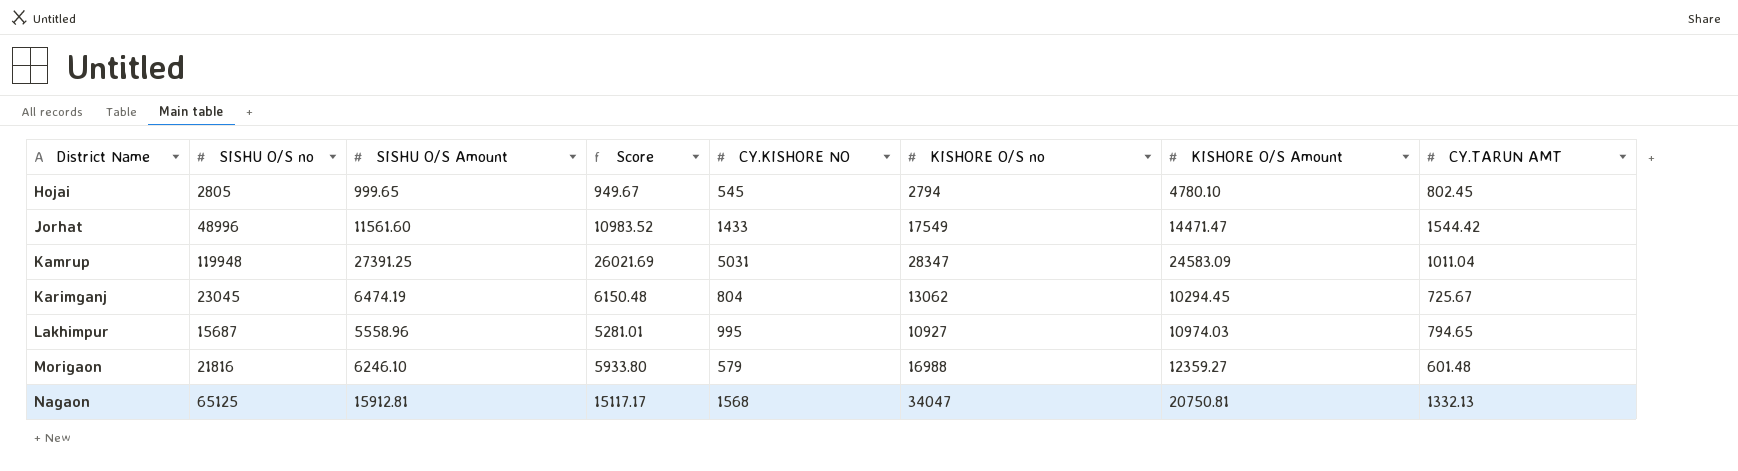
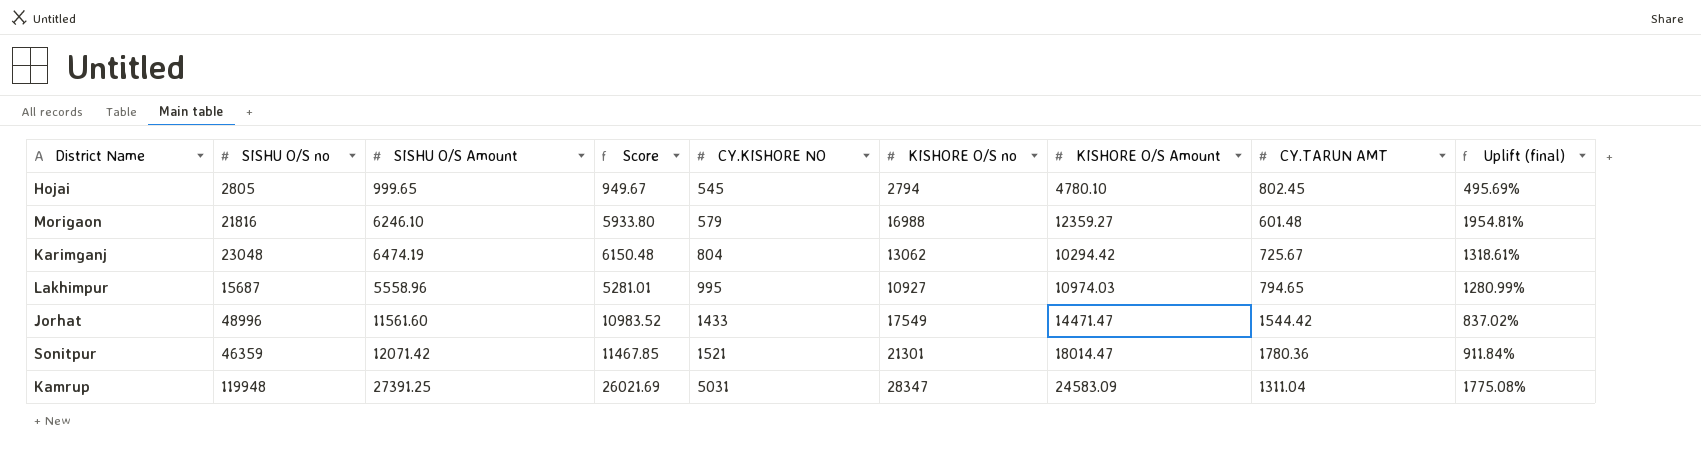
row order: District Name ascending -> CY.KISHORE NO ascending
column Uplift (final) | formula: none -> ([KISHORE O/S Amount] - [CY.TARUN AMT]) / [CY.TARUN AMT]
row Nagaon: 65125 | 15912.81 | 15117.17 | 1568 | 34047 | 20750.81 | 1332.13 -> none
Karimganj | SISHU O/S no: 23045 -> 23048
Karimganj | KISHORE O/S Amount: 10294.45 -> 10294.42
row Sonitpur: none -> 46359 | 12071.42 | 11467.85 | 1521 | 21301 | 18014.47 | 1780.36 | 911.84%
Kamrup | CY.TARUN AMT: 1011.04 -> 1311.04

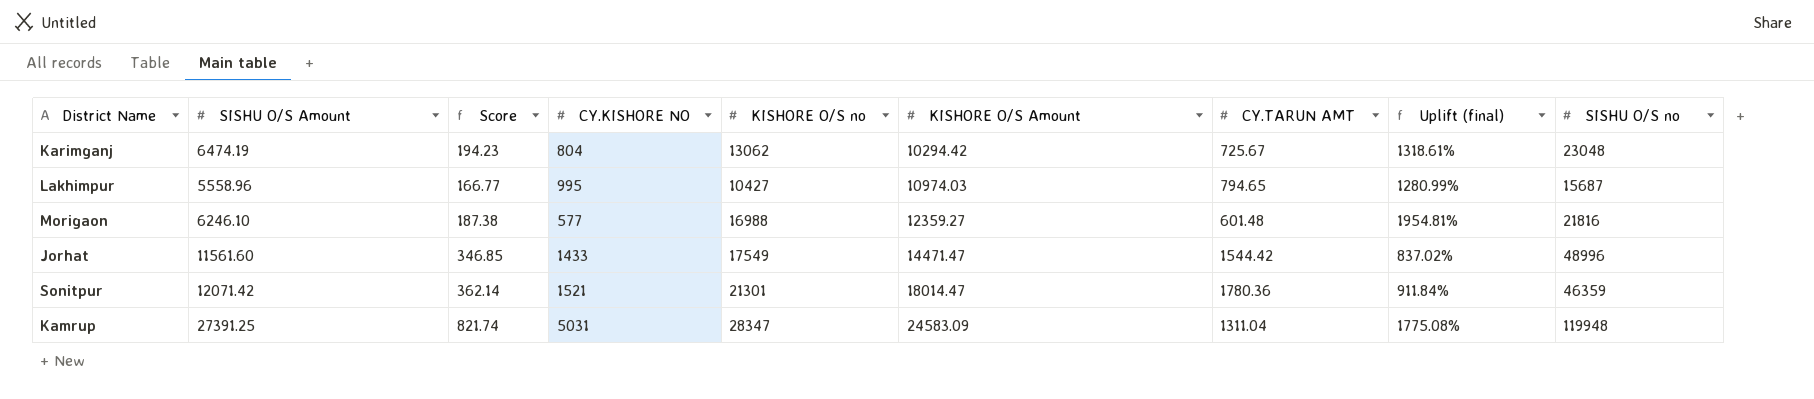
row order: CY.KISHORE NO ascending -> KISHORE O/S Amount ascending
column Score | formula: [SISHU O/S Amount] * 0.95 -> [SISHU O/S Amount] * 0.03
column SISHU O/S no | position: 2 -> 9
row Hojai: 2805 | 999.65 | 949.67 | 545 | 2794 | 4780.10 | 802.45 | 495.69% -> none
Lakhimpur | KISHORE O/S no: 10927 -> 10427
Morigaon | CY.KISHORE NO: 579 -> 577

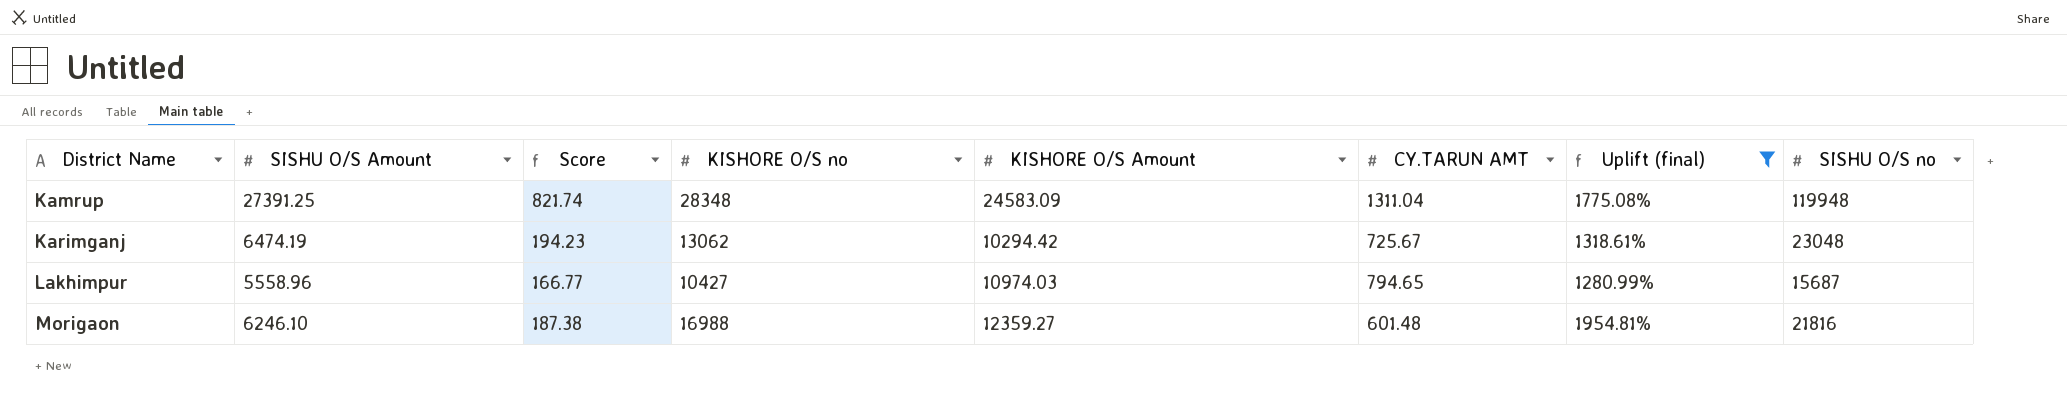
filter: none -> Uplift (final) >= 1280.99%
row order: KISHORE O/S Amount ascending -> District Name ascending
column CY.KISHORE NO | position: 4 -> none
Kamrup | KISHORE O/S no: 28347 -> 28348

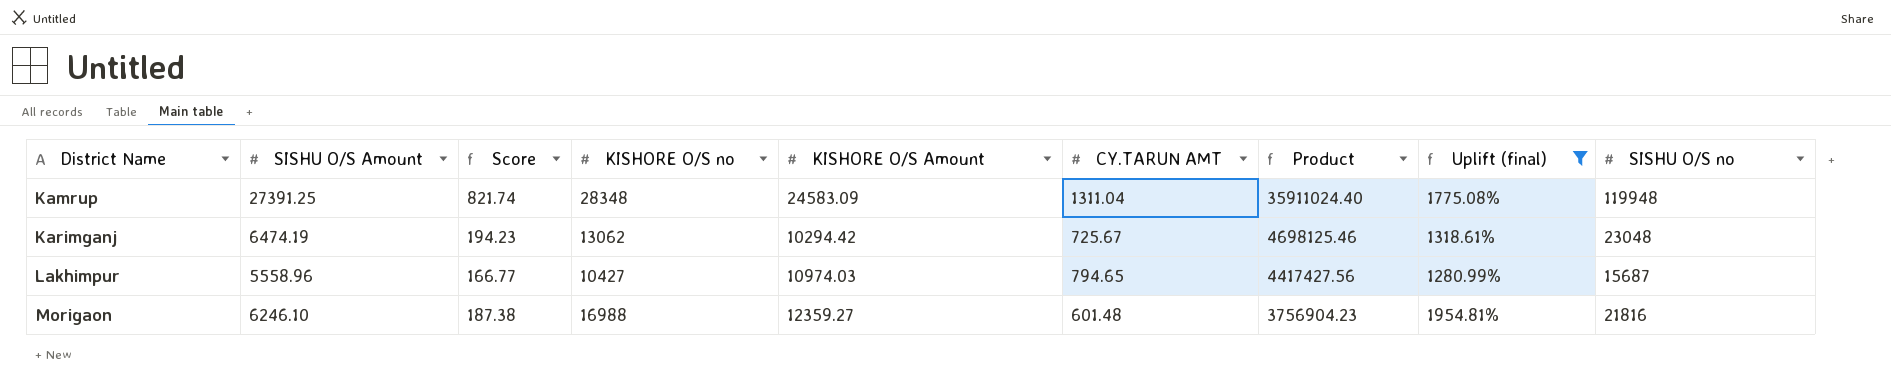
column Product | formula: none -> [SISHU O/S Amount] * [CY.TARUN AMT]

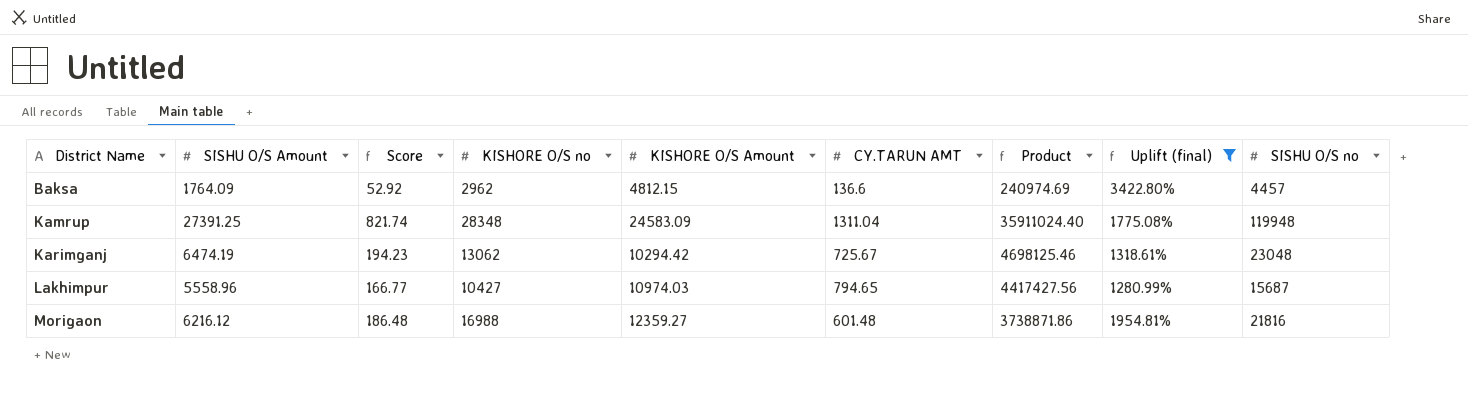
row Baksa: none -> 1764.09 | 52.92 | 2962 | 4812.15 | 136.6 | 240974.69 | 3422.80% | 4457
Morigaon | SISHU O/S Amount: 6246.10 -> 6216.12
Morigaon | Score: 187.38 -> 186.48
Morigaon | Product: 3756904.23 -> 3738871.86

